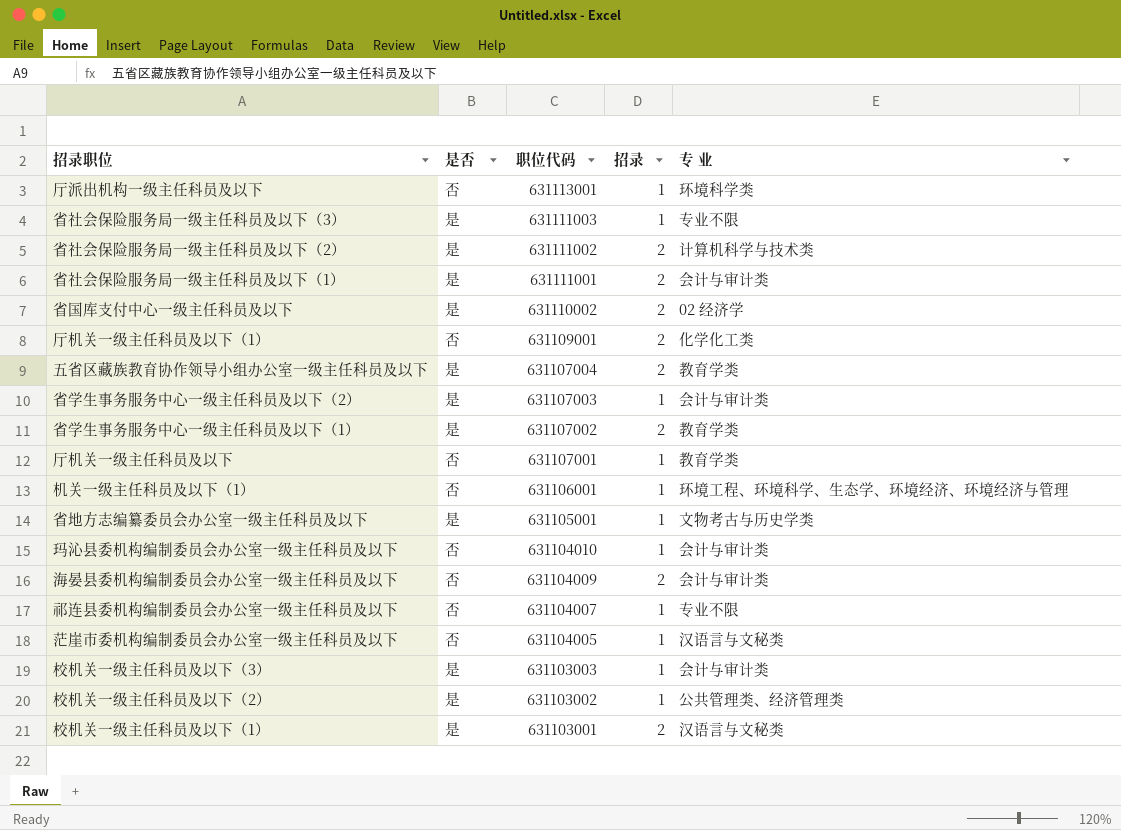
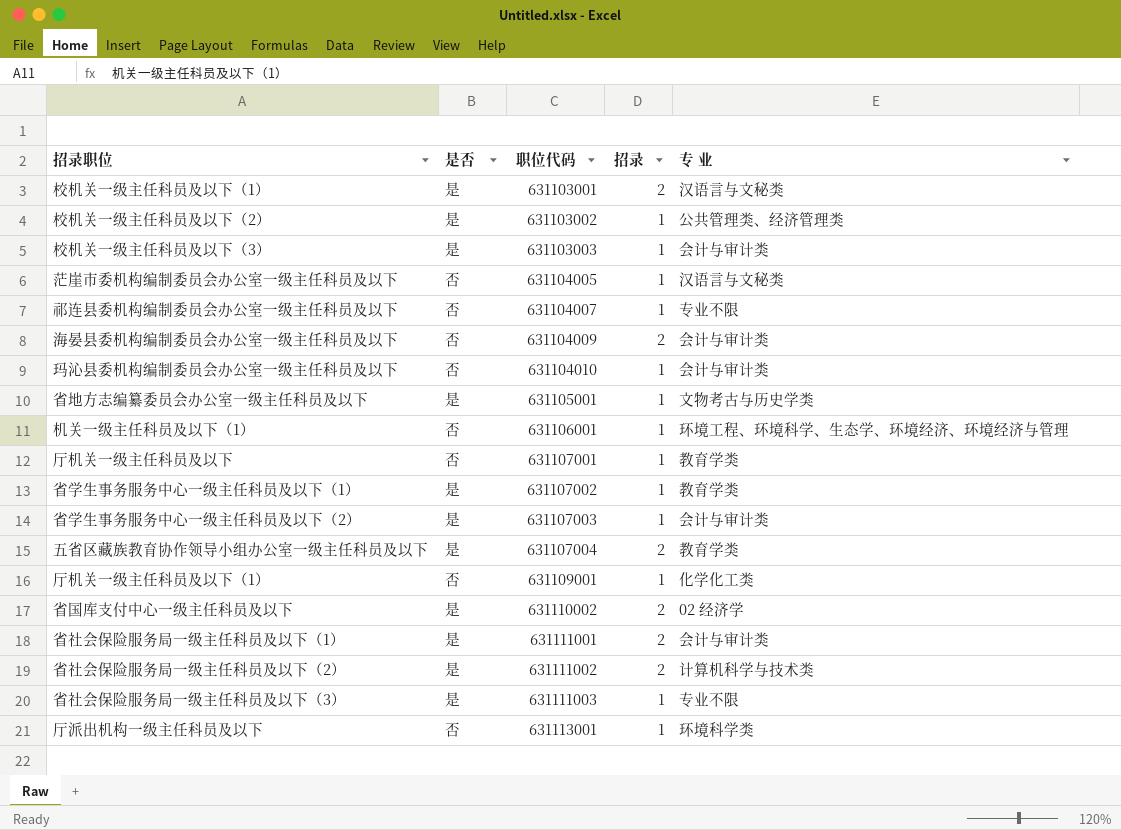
row order: 职位代码 descending -> 职位代码 ascending
省学生事务服务中心一级主任科员及以下（1） | 招录: 2 -> 1
厅机关一级主任科员及以下（1） | 招录: 2 -> 1

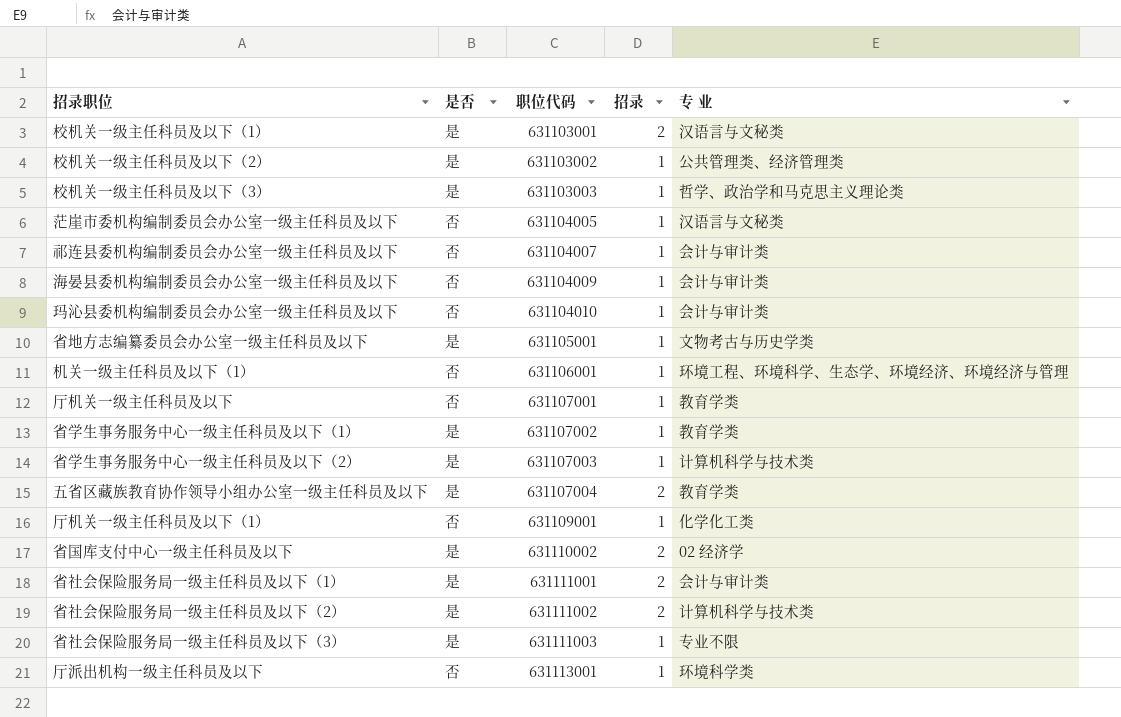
校机关一级主任科员及以下（3） | 专 业: 会计与审计类 -> 哲学、政治学和马克思主义理论类
祁连县委机构编制委员会办公室一级主任科员及以下 | 专 业: 专业不限 -> 会计与审计类
海晏县委机构编制委员会办公室一级主任科员及以下 | 招录: 2 -> 1
省学生事务服务中心一级主任科员及以下（2） | 专 业: 会计与审计类 -> 计算机科学与技术类

